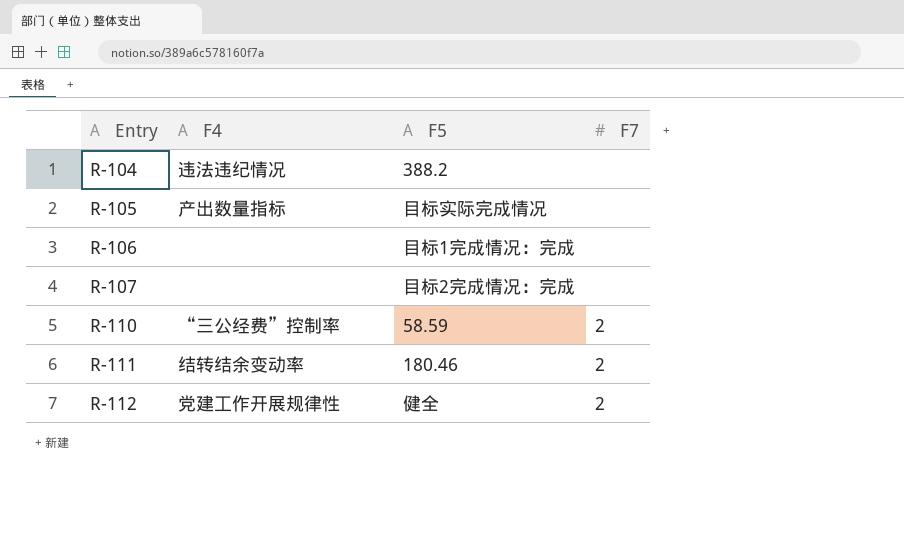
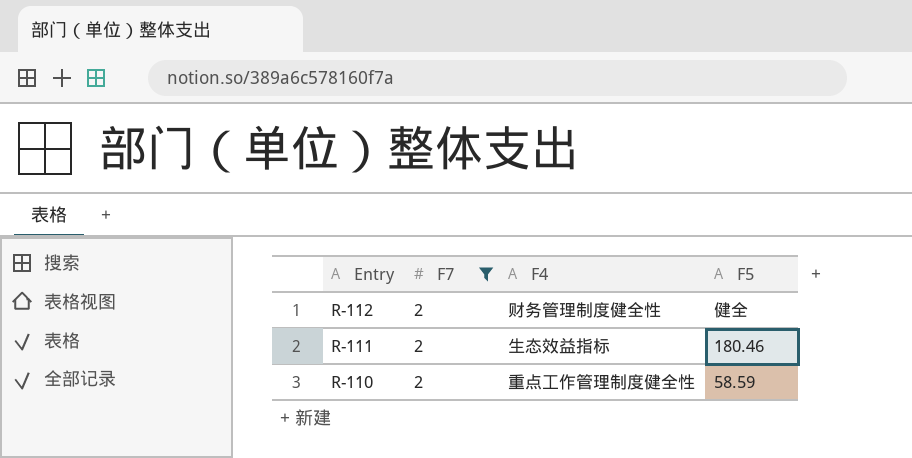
filter: none -> F7 = 2
row order: Entry ascending -> Entry descending
column F7 | position: 4 -> 2
R-112 | F4: 党建工作开展规律性 -> 财务管理制度健全性
R-111 | F4: 结转结余变动率 -> 生态效益指标
R-110 | F4: “三公经费”控制率 -> 重点工作管理制度健全性

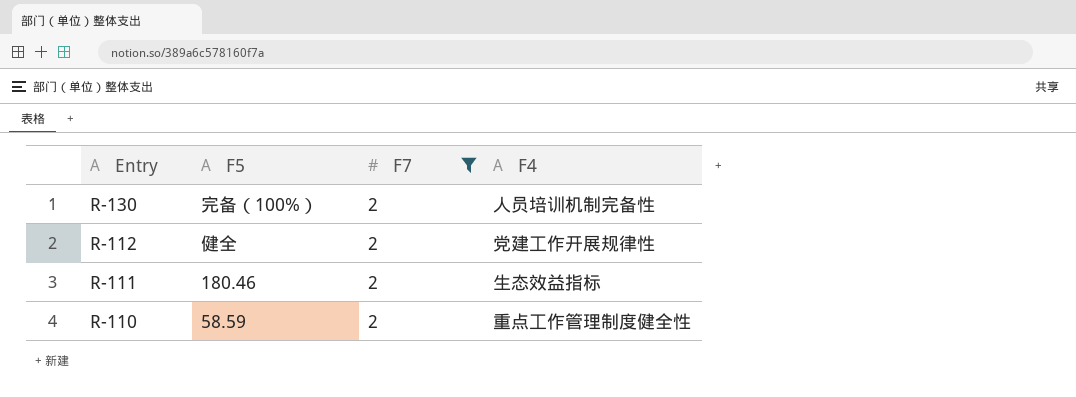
column F5 | position: 4 -> 2
row R-130: none -> 完备（100%） | 2 | 人员培训机制完备性
R-112 | F4: 财务管理制度健全性 -> 党建工作开展规律性

